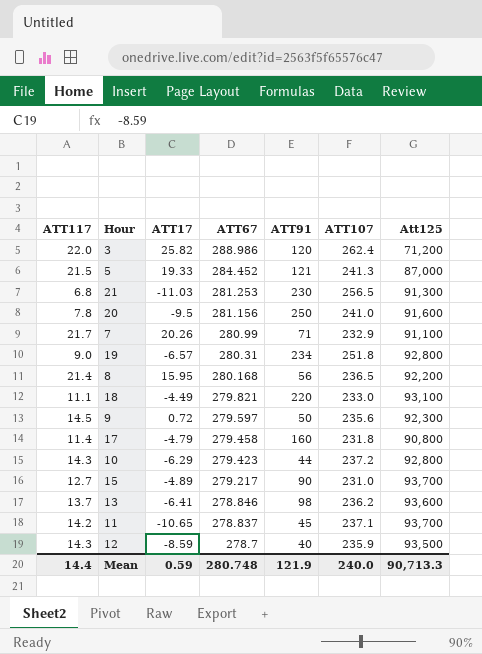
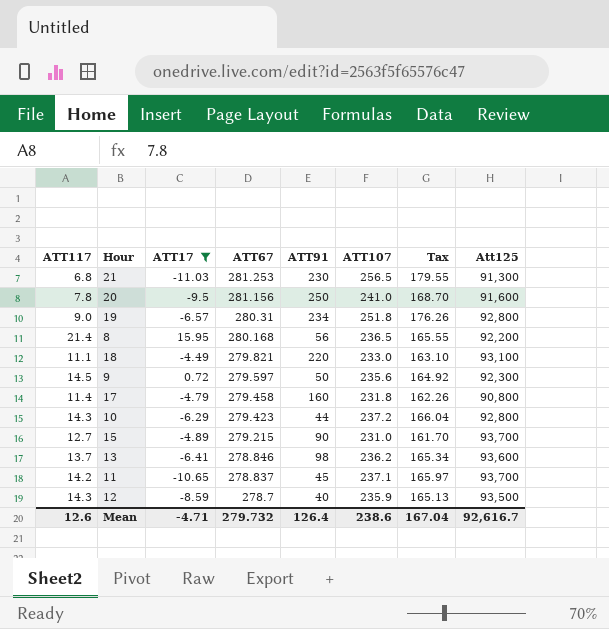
filter: none -> ATT17 <= 15.95
column Tax | formula: none -> [ATT107] * 0.7
15 | ATT67: 279.217 -> 279.215
Mean | ATT117: 14.4 -> 12.6
Mean | ATT17: 0.59 -> -4.71
Mean | ATT67: 280.748 -> 279.732
Mean | ATT91: 121.9 -> 126.4
Mean | ATT107: 240.0 -> 238.6
Mean | Att125: 90,713.3 -> 92,616.7

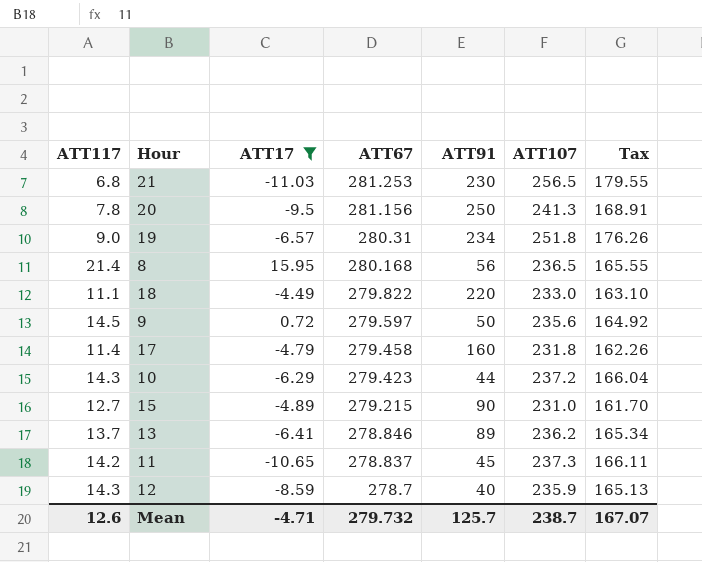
column Att125 | position: 8 -> none
20 | ATT107: 241.0 -> 241.3
20 | Tax: 168.70 -> 168.91
18 | ATT67: 279.821 -> 279.822
13 | ATT91: 98 -> 89
11 | ATT107: 237.1 -> 237.3
11 | Tax: 165.97 -> 166.11
Mean | ATT91: 126.4 -> 125.7
Mean | ATT107: 238.6 -> 238.7
Mean | Tax: 167.04 -> 167.07

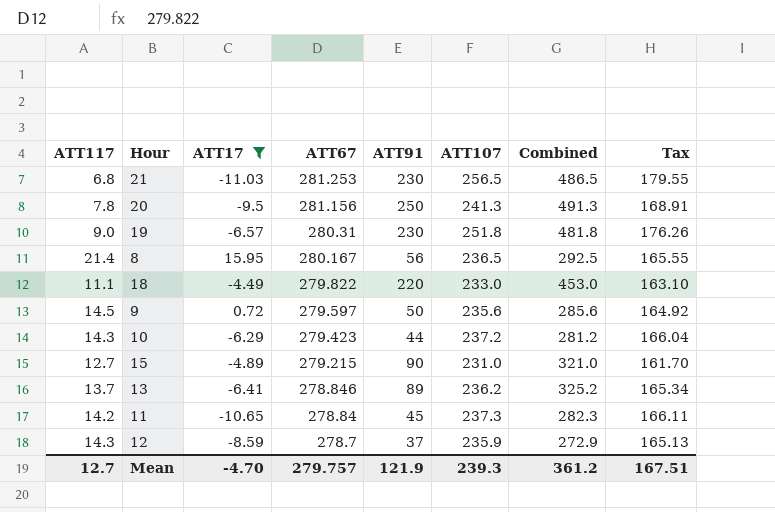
column Combined | formula: none -> [ATT91] + [ATT107]
row 17: 11.4 | -4.79 | 279.458 | 160 | 231.8 | 162.26 -> none
19 | ATT91: 234 -> 230
8 | ATT67: 280.168 -> 280.167
11 | ATT67: 278.837 -> 278.84
12 | ATT91: 40 -> 37
Mean | ATT117: 12.6 -> 12.7
Mean | ATT17: -4.71 -> -4.70
Mean | ATT67: 279.732 -> 279.757
Mean | ATT91: 125.7 -> 121.9
Mean | ATT107: 238.7 -> 239.3
Mean | Tax: 167.07 -> 167.51

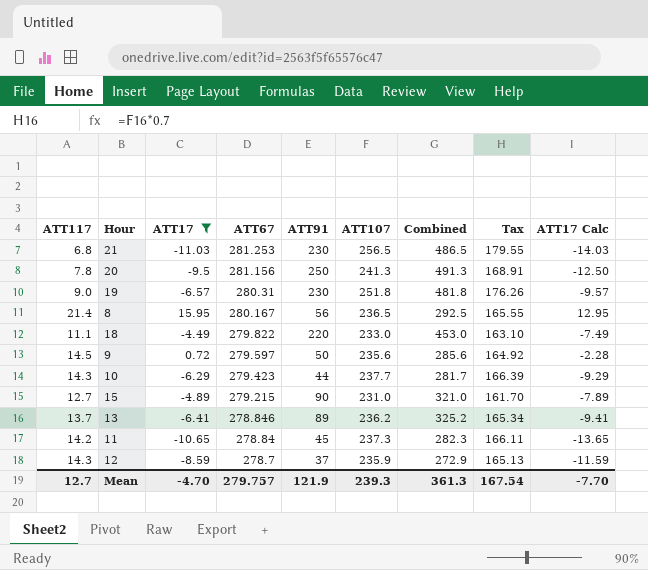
column ATT17 Calc | formula: none -> [ATT17] - 3
10 | ATT107: 237.2 -> 237.7
10 | Combined: 281.2 -> 281.7
10 | Tax: 166.04 -> 166.39
Mean | Combined: 361.2 -> 361.3
Mean | Tax: 167.51 -> 167.54

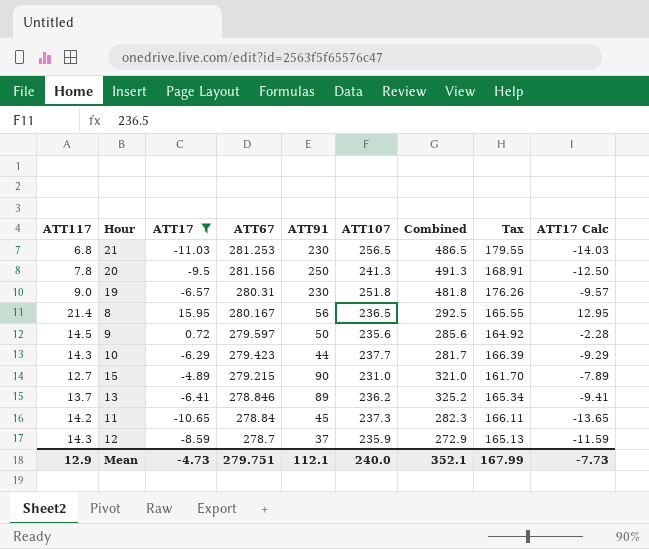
row 18: 11.1 | -4.49 | 279.822 | 220 | 233.0 | 453.0 | 163.10 | -7.49 -> none
Mean | ATT117: 12.7 -> 12.9
Mean | ATT17: -4.70 -> -4.73
Mean | ATT67: 279.757 -> 279.751
Mean | ATT91: 121.9 -> 112.1
Mean | ATT107: 239.3 -> 240.0
Mean | Combined: 361.3 -> 352.1
Mean | Tax: 167.54 -> 167.99
Mean | ATT17 Calc: -7.70 -> -7.73

